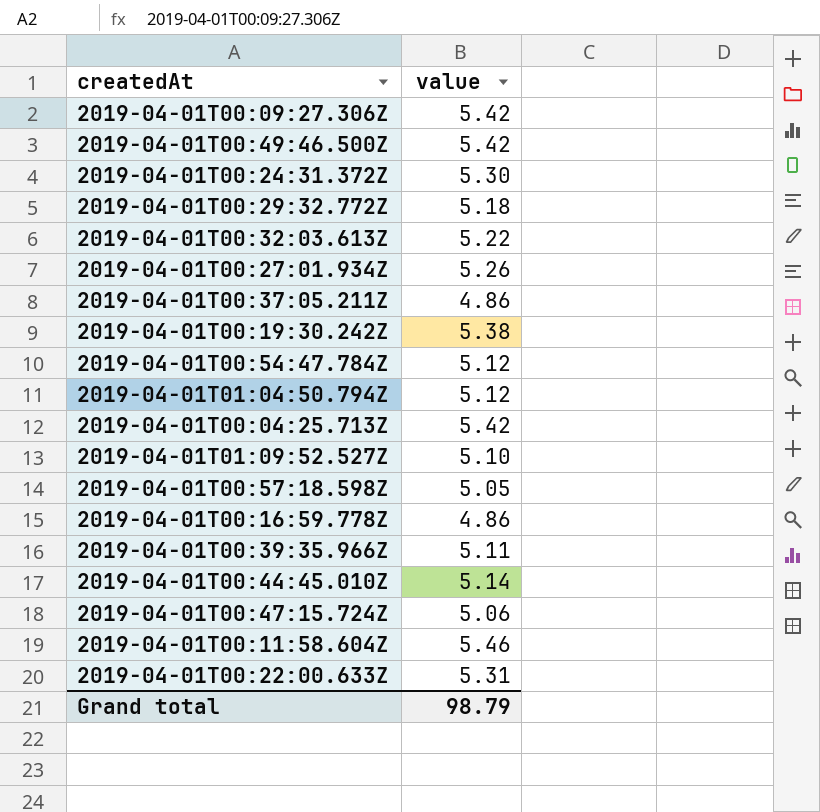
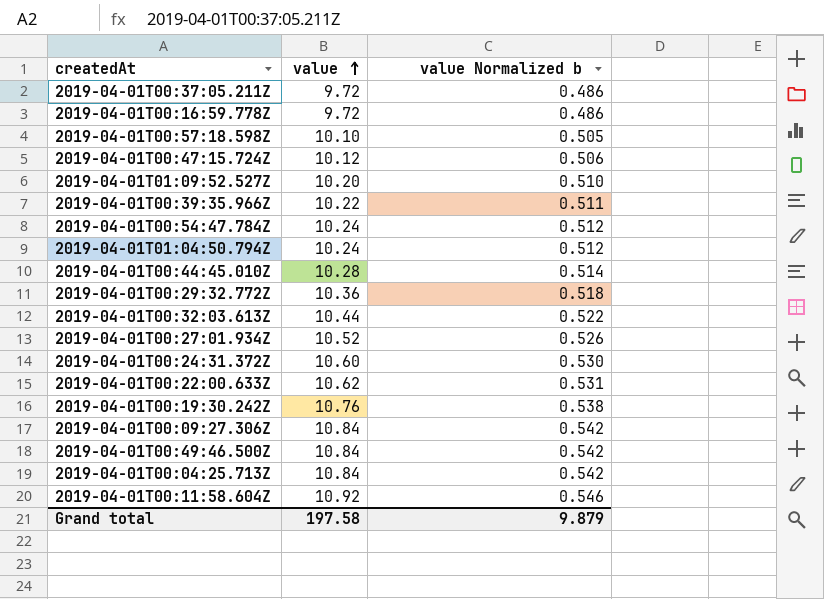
row order: none -> value ascending
column value Normalized b | formula: none -> [value] * 0.05
2019-04-01T00:37:05.211Z | value: 4.86 -> 9.72
2019-04-01T00:16:59.778Z | value: 4.86 -> 9.72
2019-04-01T00:57:18.598Z | value: 5.05 -> 10.10
2019-04-01T00:47:15.724Z | value: 5.06 -> 10.12
2019-04-01T01:09:52.527Z | value: 5.10 -> 10.20
2019-04-01T00:39:35.966Z | value: 5.11 -> 10.22
2019-04-01T00:54:47.784Z | value: 5.12 -> 10.24
2019-04-01T01:04:50.794Z | value: 5.12 -> 10.24
2019-04-01T00:44:45.010Z | value: 5.14 -> 10.28
2019-04-01T00:29:32.772Z | value: 5.18 -> 10.36
2019-04-01T00:32:03.613Z | value: 5.22 -> 10.44
2019-04-01T00:27:01.934Z | value: 5.26 -> 10.52
2019-04-01T00:24:31.372Z | value: 5.30 -> 10.60
2019-04-01T00:22:00.633Z | value: 5.31 -> 10.62
2019-04-01T00:19:30.242Z | value: 5.38 -> 10.76
2019-04-01T00:09:27.306Z | value: 5.42 -> 10.84
2019-04-01T00:49:46.500Z | value: 5.42 -> 10.84
2019-04-01T00:04:25.713Z | value: 5.42 -> 10.84
2019-04-01T00:11:58.604Z | value: 5.46 -> 10.92
Grand total | value: 98.79 -> 197.58

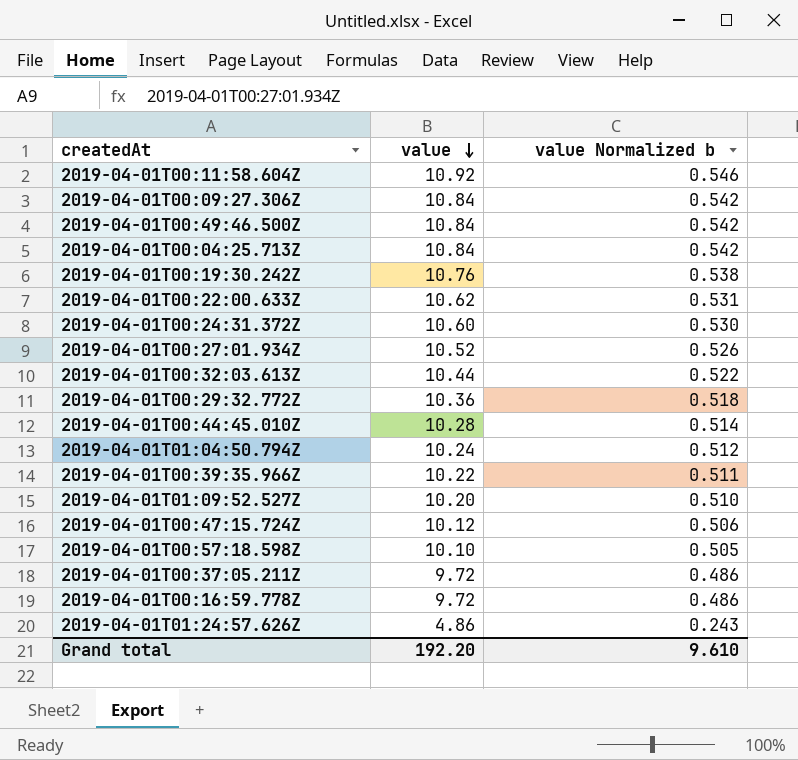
row order: value ascending -> value descending
row 2019-04-01T00:54:47.784Z: 10.24 | 0.512 -> none
row 2019-04-01T01:24:57.626Z: none -> 4.86 | 0.243
Grand total | value: 197.58 -> 192.20
Grand total | value Normalized b: 9.879 -> 9.610

